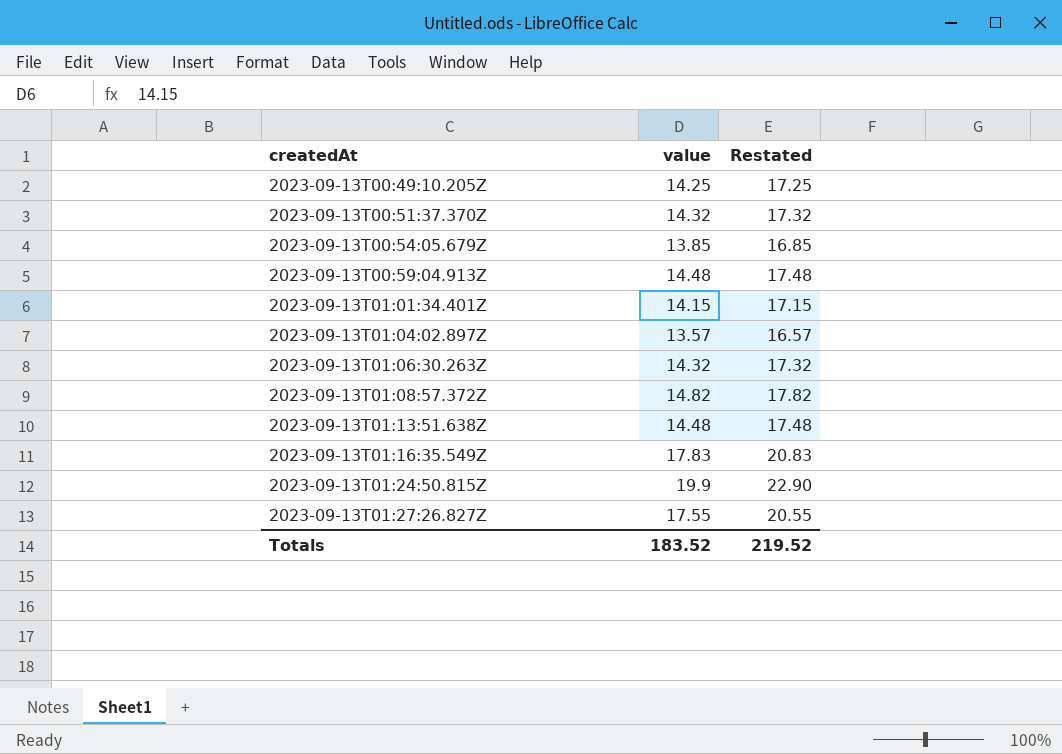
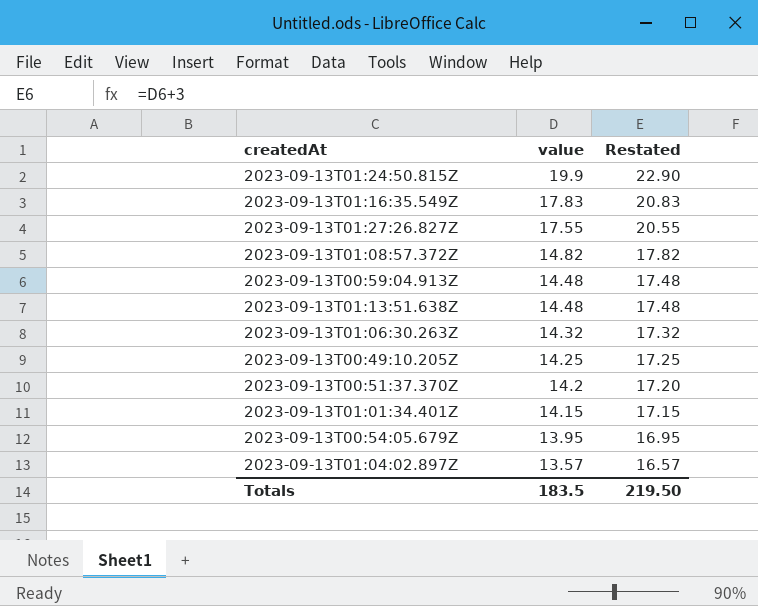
row order: createdAt ascending -> value descending
2023-09-13T00:51:37.370Z | value: 14.32 -> 14.2
2023-09-13T00:51:37.370Z | Restated: 17.32 -> 17.20
2023-09-13T00:54:05.679Z | value: 13.85 -> 13.95
2023-09-13T00:54:05.679Z | Restated: 16.85 -> 16.95
Totals | value: 183.52 -> 183.5
Totals | Restated: 219.52 -> 219.50

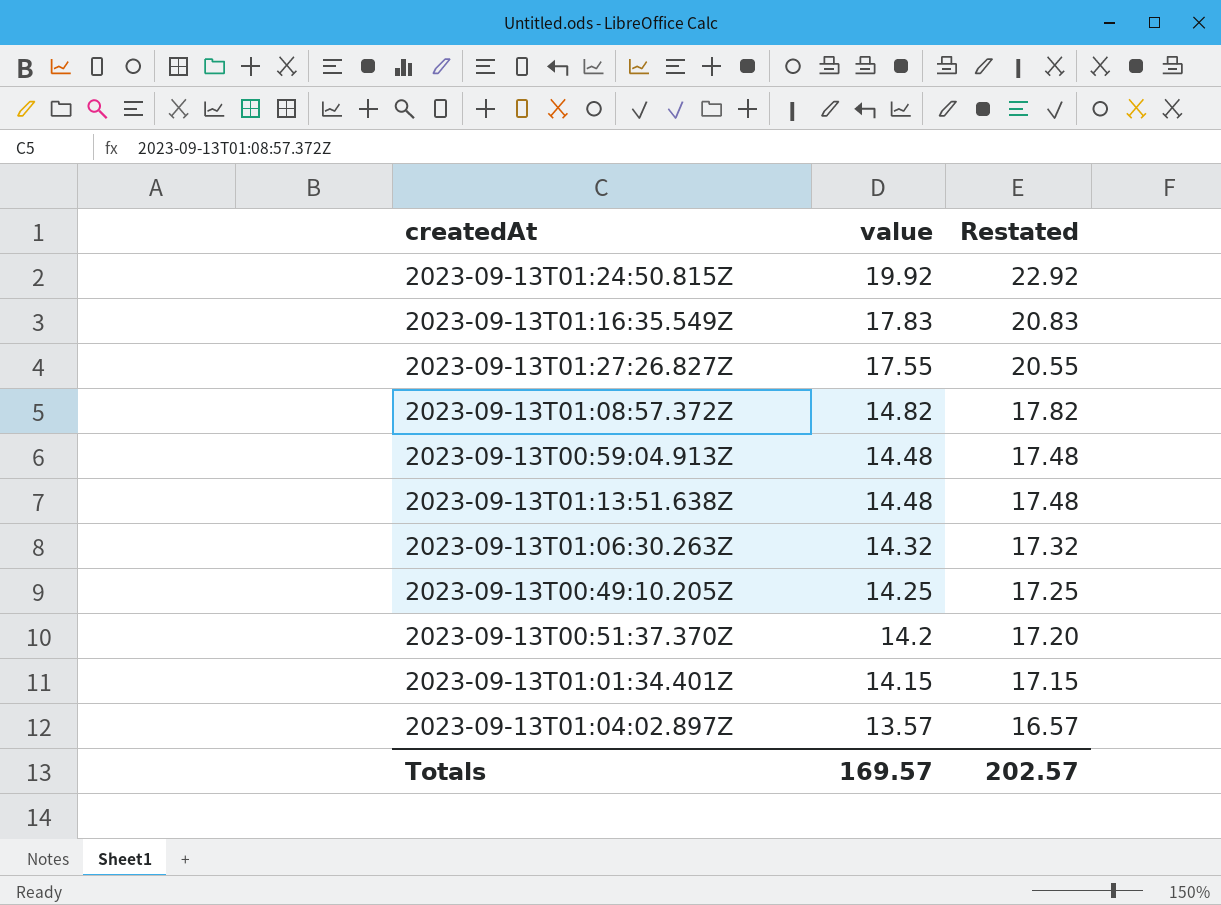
row 2023-09-13T00:54:05.679Z: 13.95 | 16.95 -> none
2023-09-13T01:24:50.815Z | value: 19.9 -> 19.92
2023-09-13T01:24:50.815Z | Restated: 22.90 -> 22.92
Totals | value: 183.5 -> 169.57
Totals | Restated: 219.50 -> 202.57

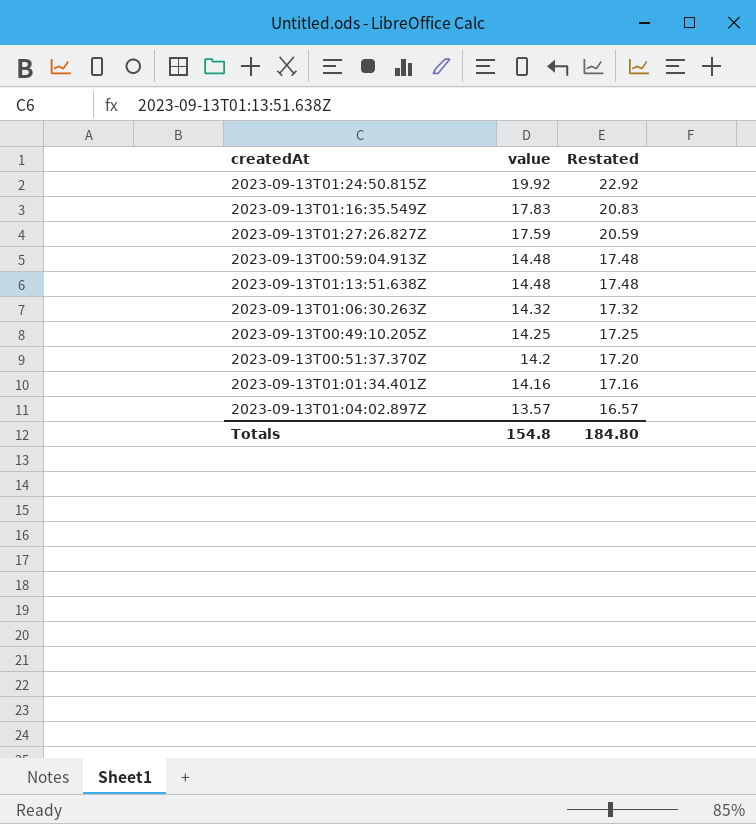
row 2023-09-13T01:08:57.372Z: 14.82 | 17.82 -> none
2023-09-13T01:27:26.827Z | value: 17.55 -> 17.59
2023-09-13T01:27:26.827Z | Restated: 20.55 -> 20.59
2023-09-13T01:01:34.401Z | value: 14.15 -> 14.16
2023-09-13T01:01:34.401Z | Restated: 17.15 -> 17.16
Totals | value: 169.57 -> 154.8
Totals | Restated: 202.57 -> 184.80

